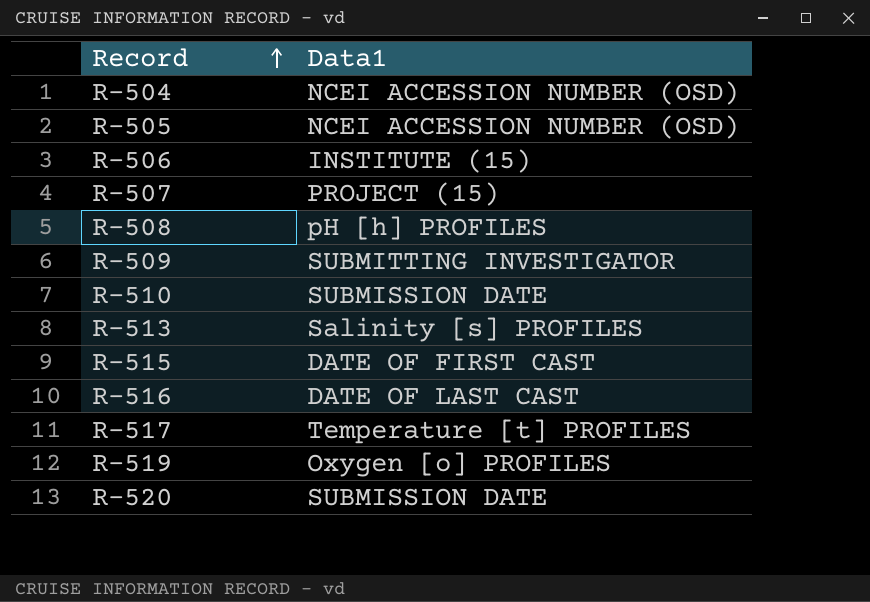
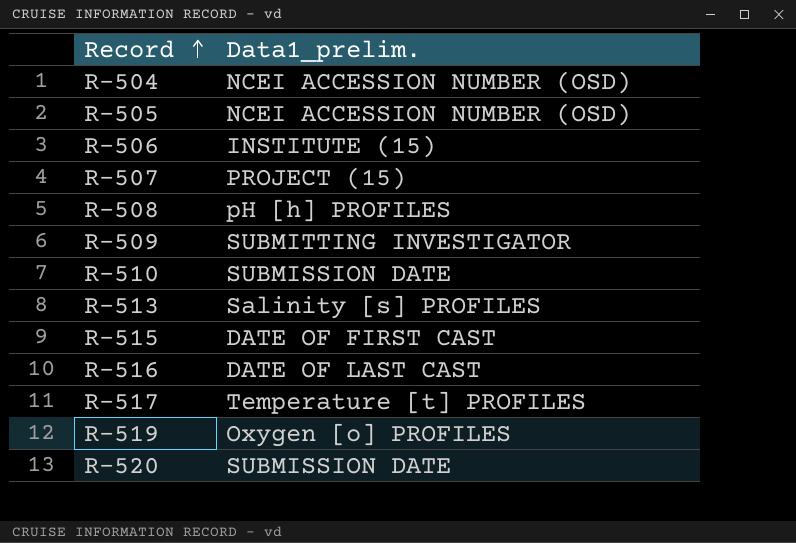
column name: Data1 -> Data1_prelim.

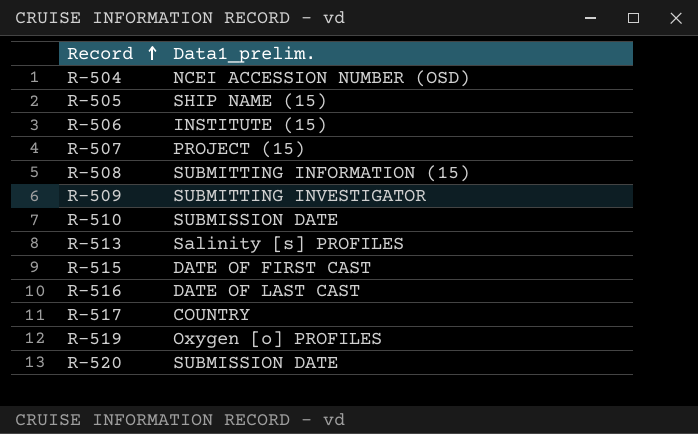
R-505 | Data1_prelim.: NCEI ACCESSION NUMBER (OSD) -> SHIP NAME (15)
R-508 | Data1_prelim.: pH [h] PROFILES -> SUBMITTING INFORMATION (15)
R-517 | Data1_prelim.: Temperature [t] PROFILES -> COUNTRY

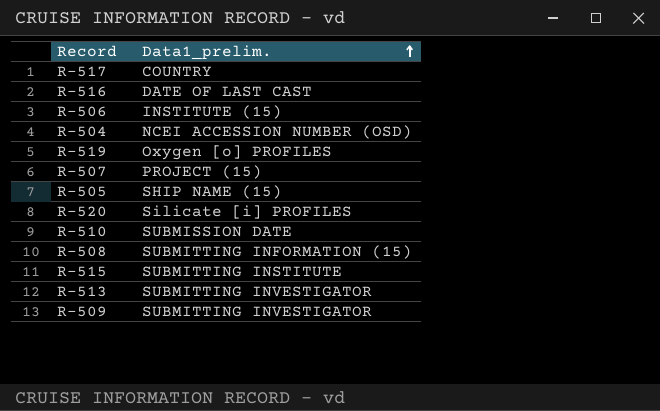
row order: Record ascending -> Data1_prelim. ascending
R-520 | Data1_prelim.: SUBMISSION DATE -> Silicate [i] PROFILES
R-515 | Data1_prelim.: DATE OF FIRST CAST -> SUBMITTING INSTITUTE
R-513 | Data1_prelim.: Salinity [s] PROFILES -> SUBMITTING INVESTIGATOR

